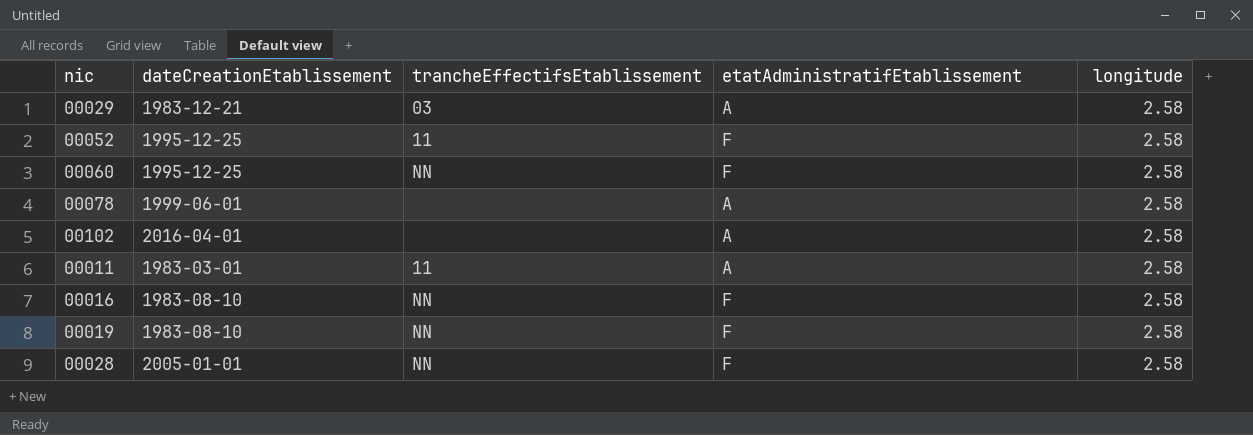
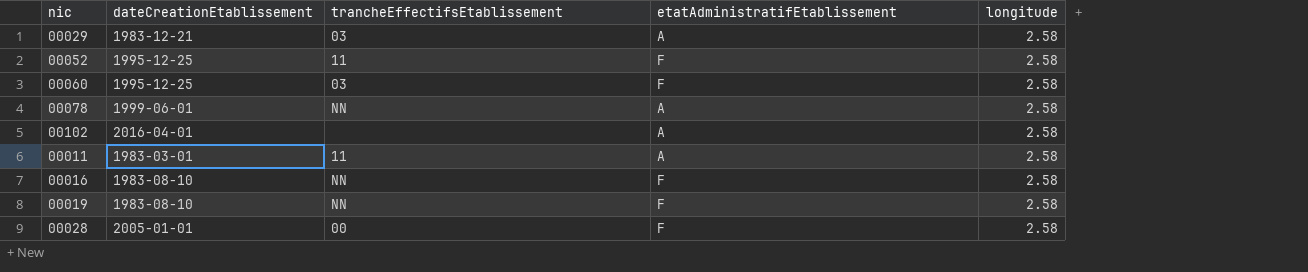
00060 | trancheEffectifsEtablissement: NN -> 03
00078 | trancheEffectifsEtablissement: none -> NN
00028 | trancheEffectifsEtablissement: NN -> 00

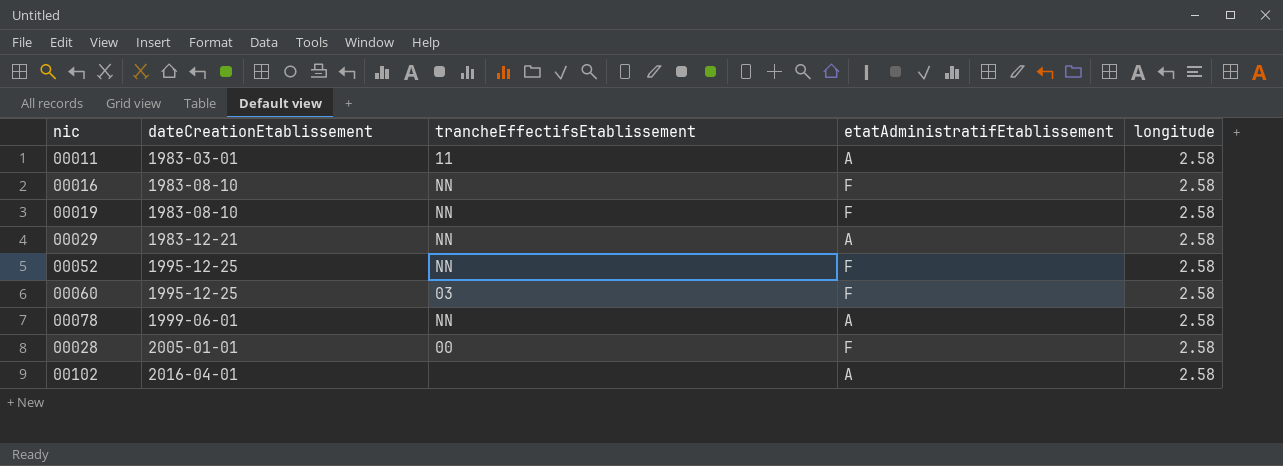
row order: none -> dateCreationEtablissement ascending
00029 | trancheEffectifsEtablissement: 03 -> NN
00052 | trancheEffectifsEtablissement: 11 -> NN

